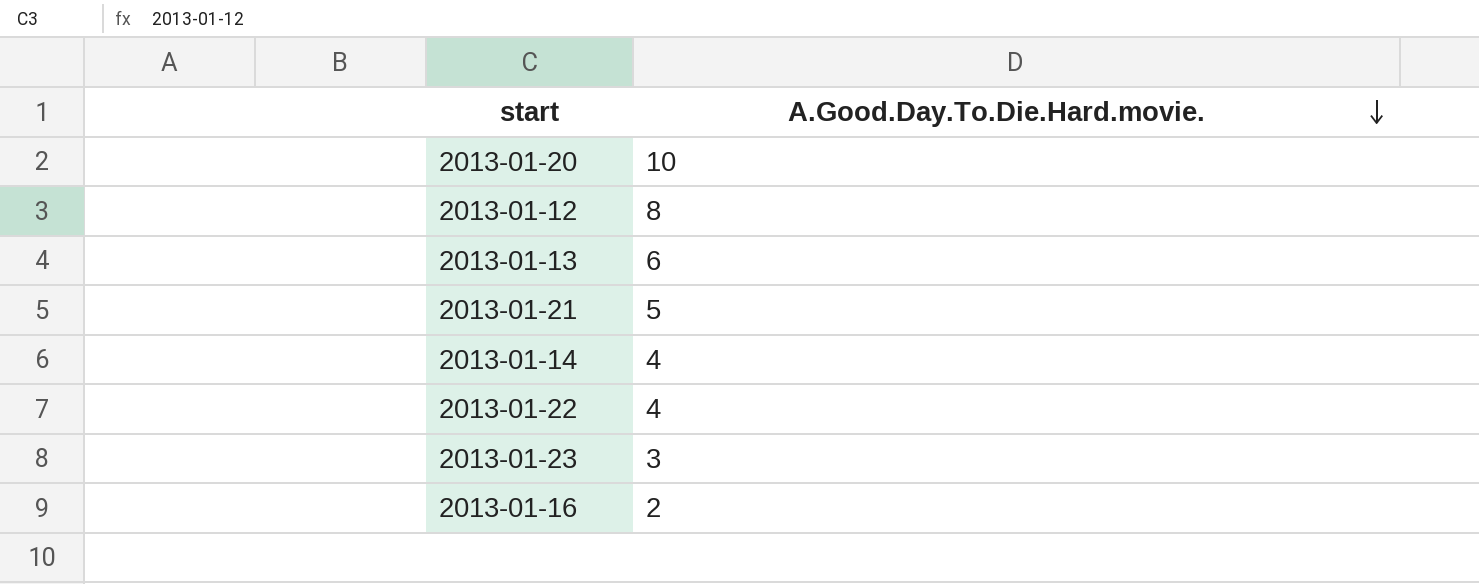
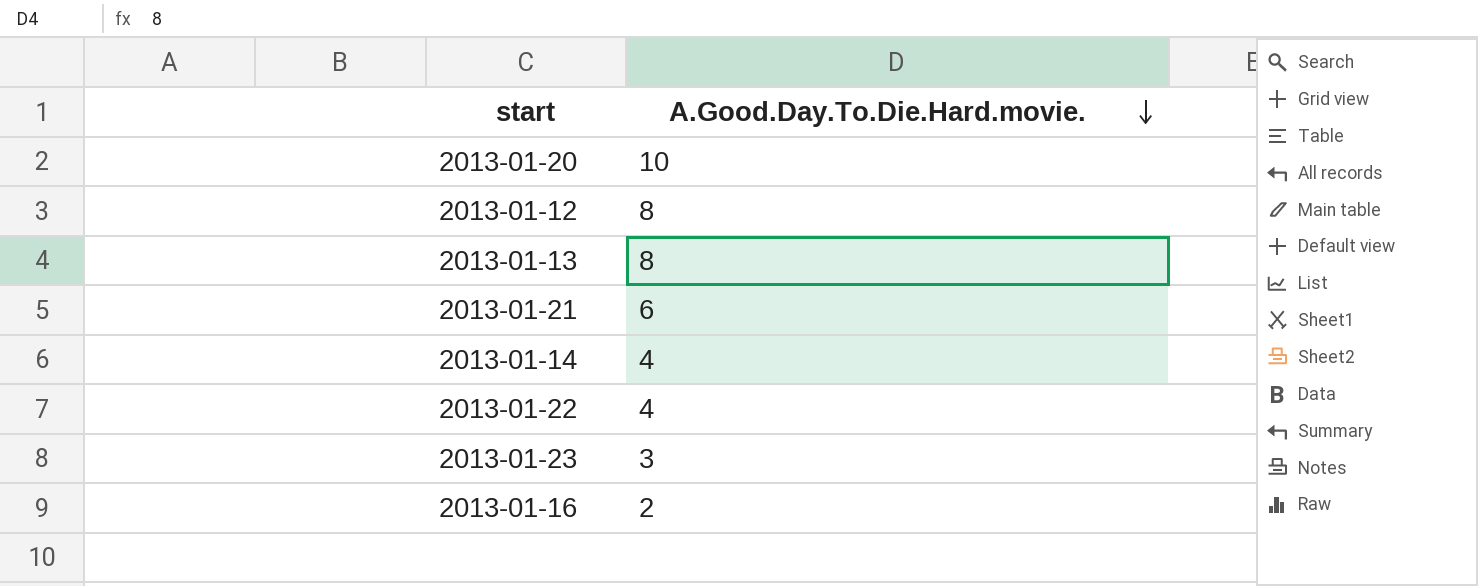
2013-01-13 | A.Good.Day.To.Die.Hard.movie.: 6 -> 8
2013-01-21 | A.Good.Day.To.Die.Hard.movie.: 5 -> 6

